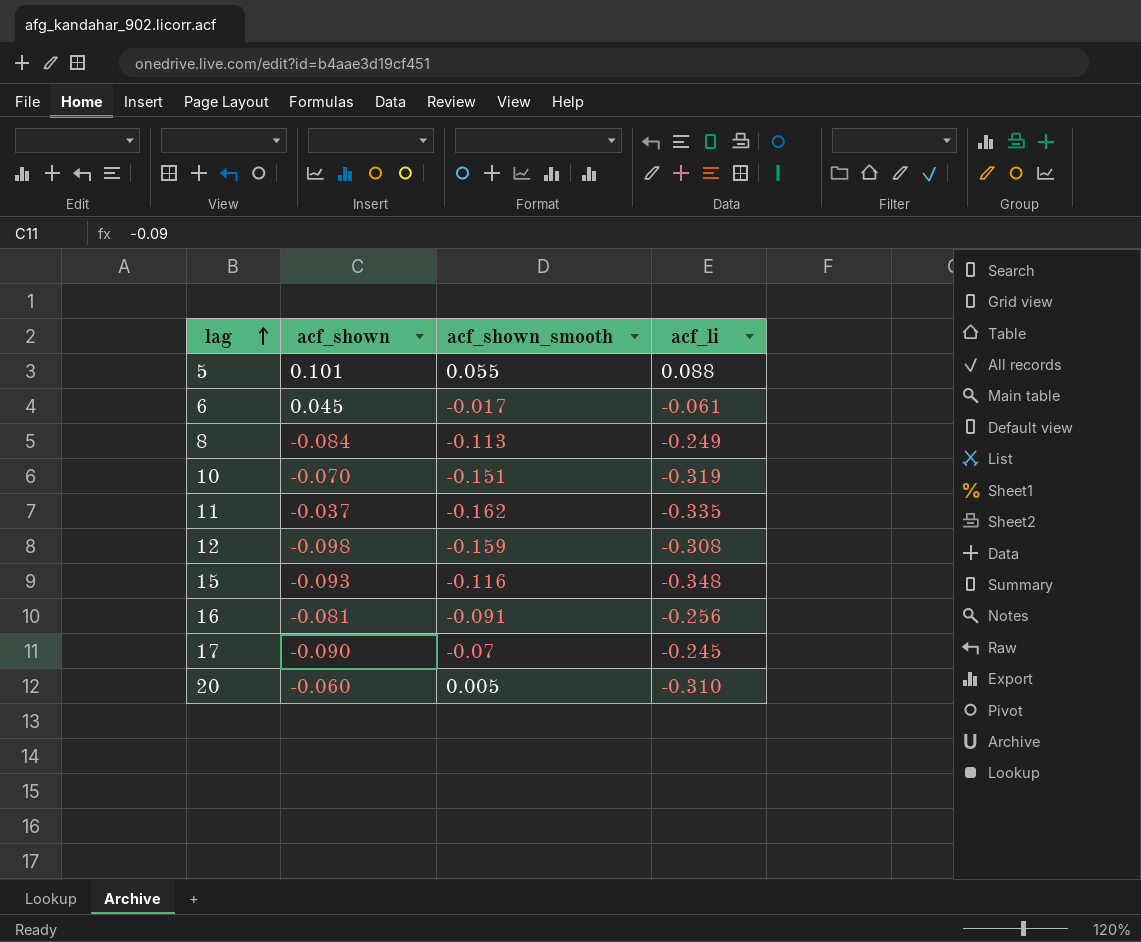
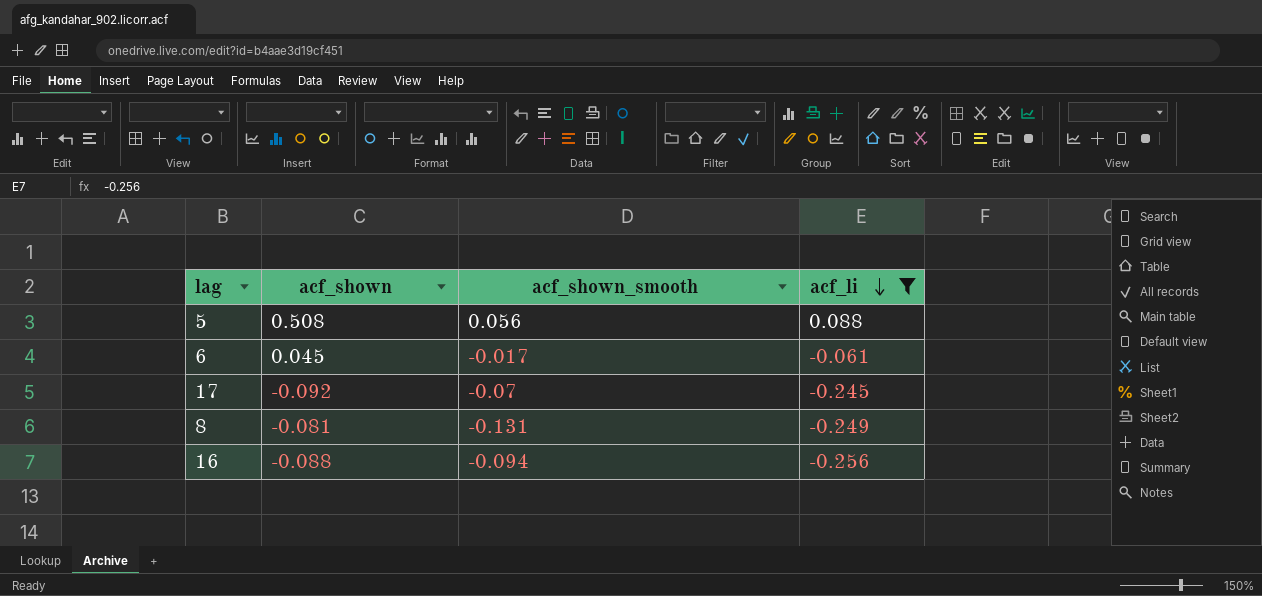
filter: none -> acf_li >= -0.256
row order: lag ascending -> acf_li descending
5 | acf_shown: 0.101 -> 0.508
5 | acf_shown_smooth: 0.055 -> 0.056
17 | acf_shown: -0.090 -> -0.092
8 | acf_shown: -0.084 -> -0.081
8 | acf_shown_smooth: -0.113 -> -0.131
16 | acf_shown: -0.081 -> -0.088
16 | acf_shown_smooth: -0.091 -> -0.094

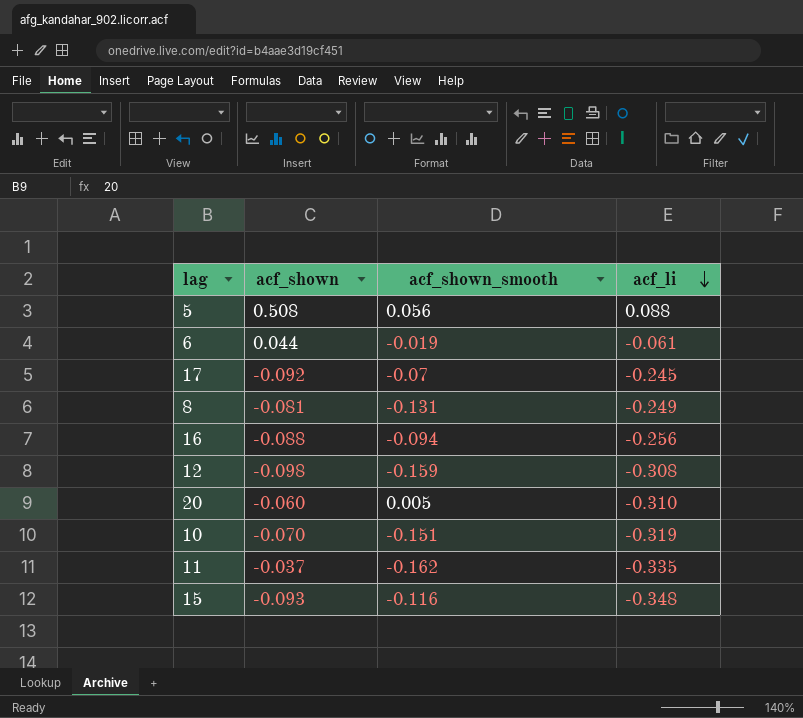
filter: acf_li >= -0.256 -> none
6 | acf_shown: 0.045 -> 0.044
6 | acf_shown_smooth: -0.017 -> -0.019

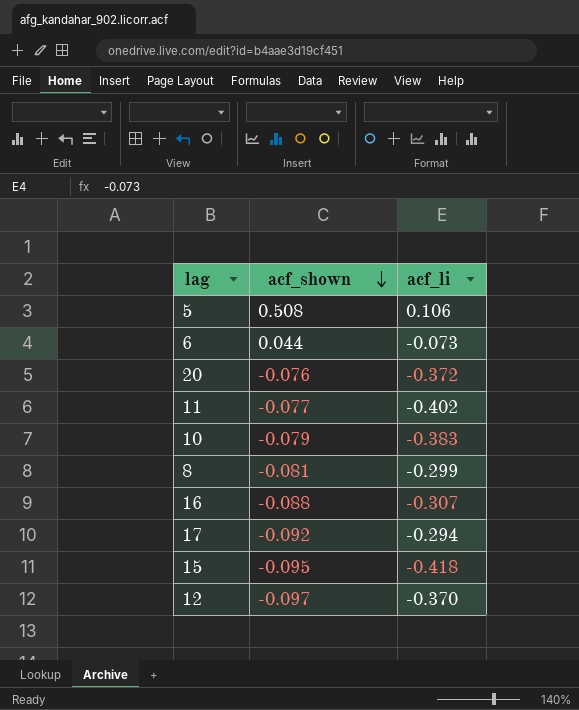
row order: acf_li descending -> acf_shown descending
column acf_shown_smooth | position: 3 -> none
5 | acf_li: 0.088 -> 0.106
6 | acf_li: -0.061 -> -0.073
20 | acf_shown: -0.060 -> -0.076
20 | acf_li: -0.310 -> -0.372
11 | acf_shown: -0.037 -> -0.077
11 | acf_li: -0.335 -> -0.402
10 | acf_shown: -0.070 -> -0.079
10 | acf_li: -0.319 -> -0.383
8 | acf_li: -0.249 -> -0.299
16 | acf_li: -0.256 -> -0.307
17 | acf_li: -0.245 -> -0.294
15 | acf_shown: -0.093 -> -0.095
15 | acf_li: -0.348 -> -0.418
12 | acf_shown: -0.098 -> -0.097
12 | acf_li: -0.308 -> -0.370

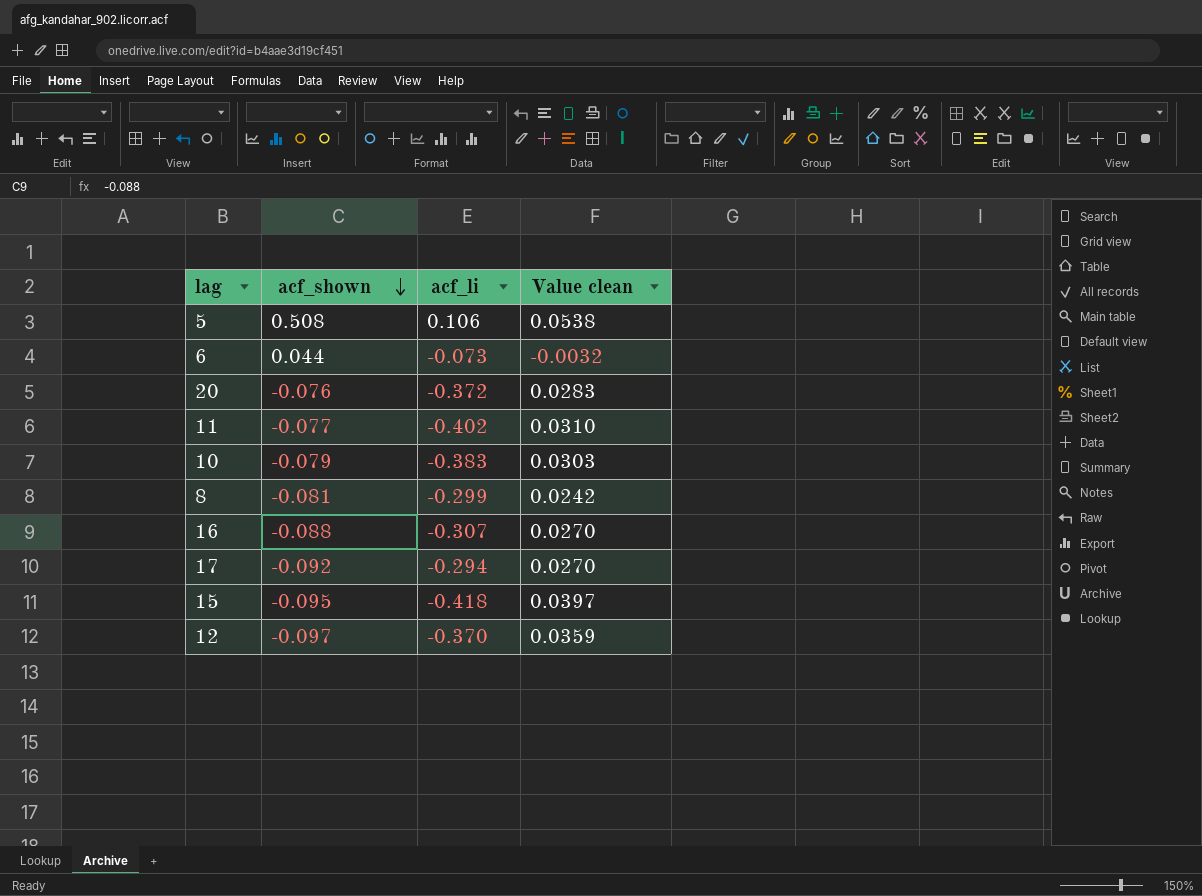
column Value clean | formula: none -> [acf_shown] * [acf_li]

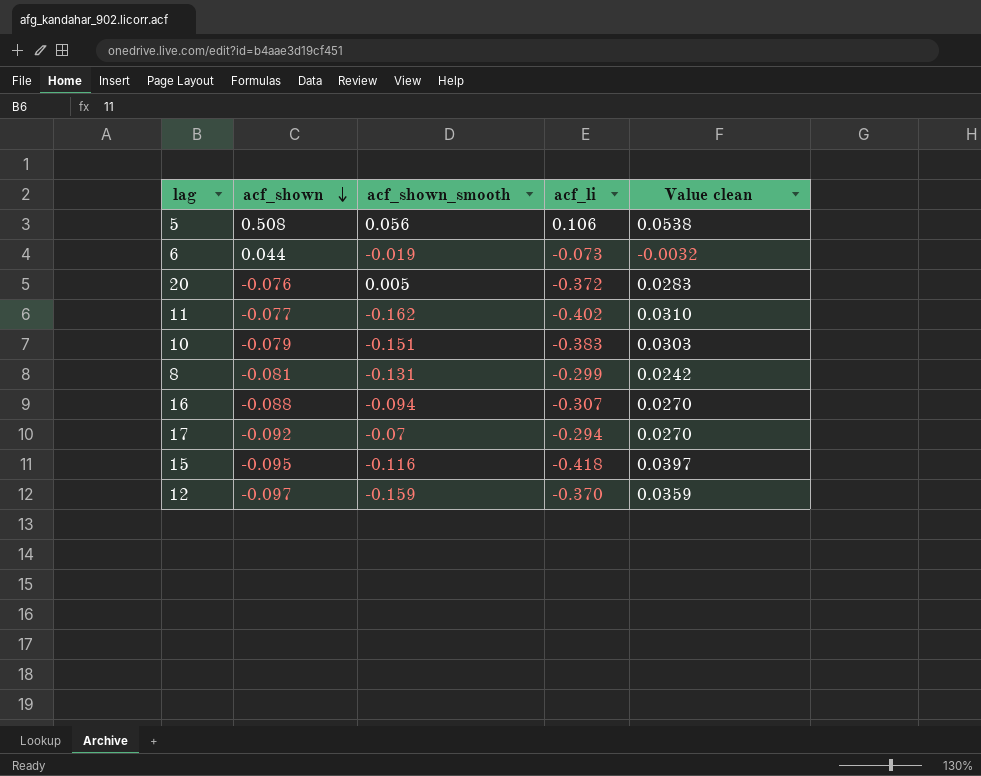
column acf_shown_smooth | position: none -> 3

